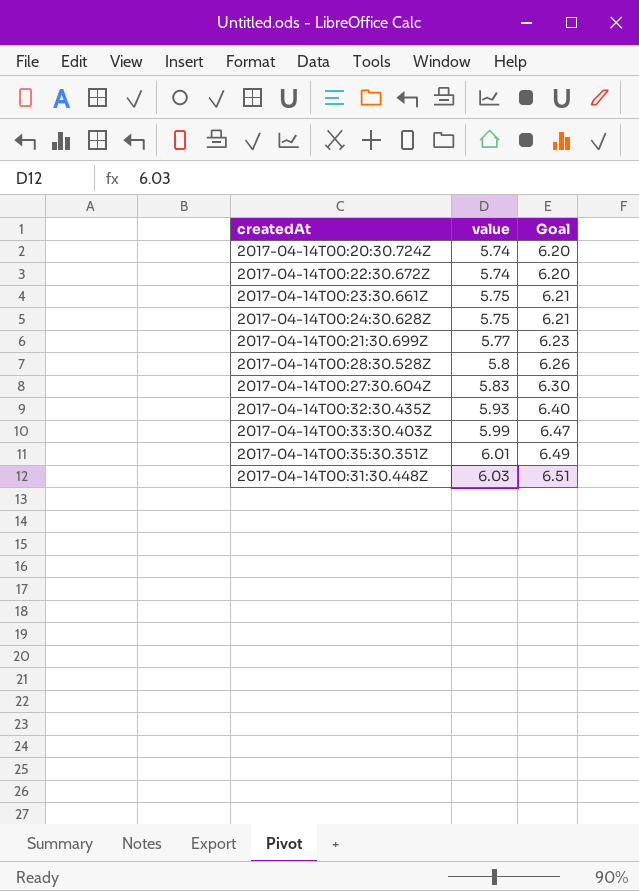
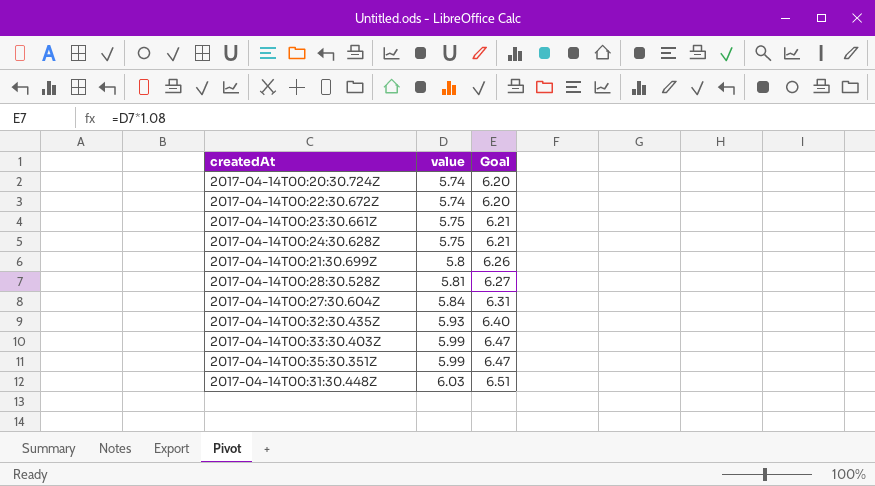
2017-04-14T00:21:30.699Z | value: 5.77 -> 5.8
2017-04-14T00:21:30.699Z | Goal: 6.23 -> 6.26
2017-04-14T00:28:30.528Z | value: 5.8 -> 5.81
2017-04-14T00:28:30.528Z | Goal: 6.26 -> 6.27
2017-04-14T00:27:30.604Z | value: 5.83 -> 5.84
2017-04-14T00:27:30.604Z | Goal: 6.30 -> 6.31
2017-04-14T00:35:30.351Z | value: 6.01 -> 5.99
2017-04-14T00:35:30.351Z | Goal: 6.49 -> 6.47

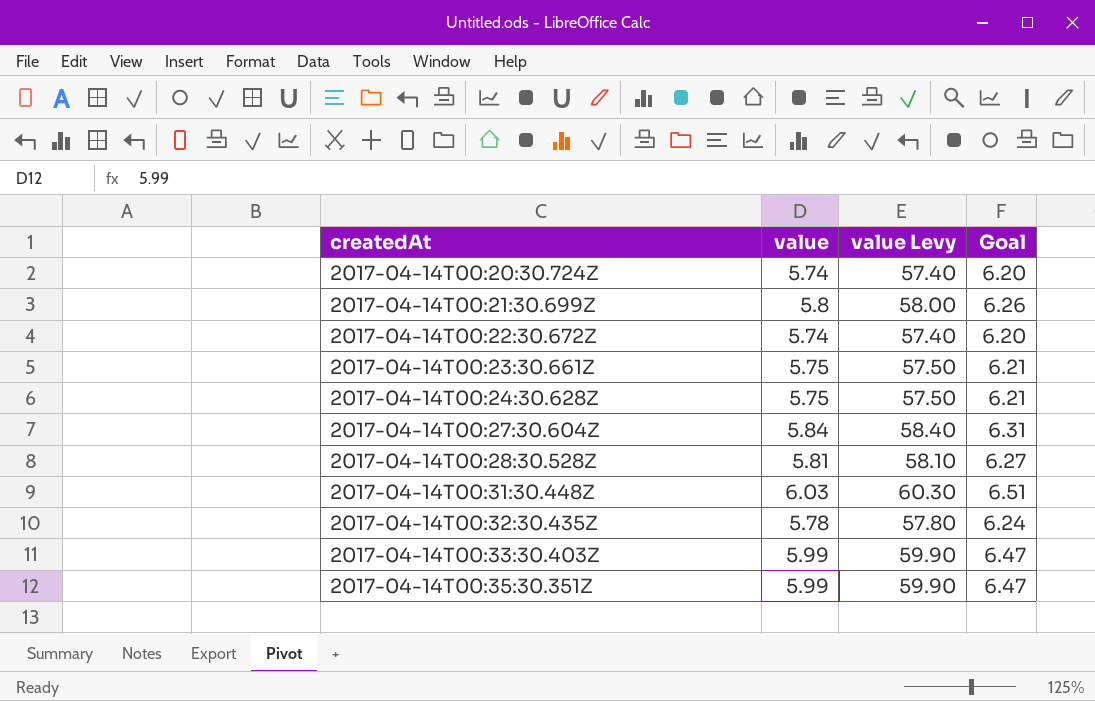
row order: value ascending -> createdAt ascending
column value Levy | formula: none -> [value] * 10
2017-04-14T00:32:30.435Z | value: 5.93 -> 5.78
2017-04-14T00:32:30.435Z | Goal: 6.40 -> 6.24

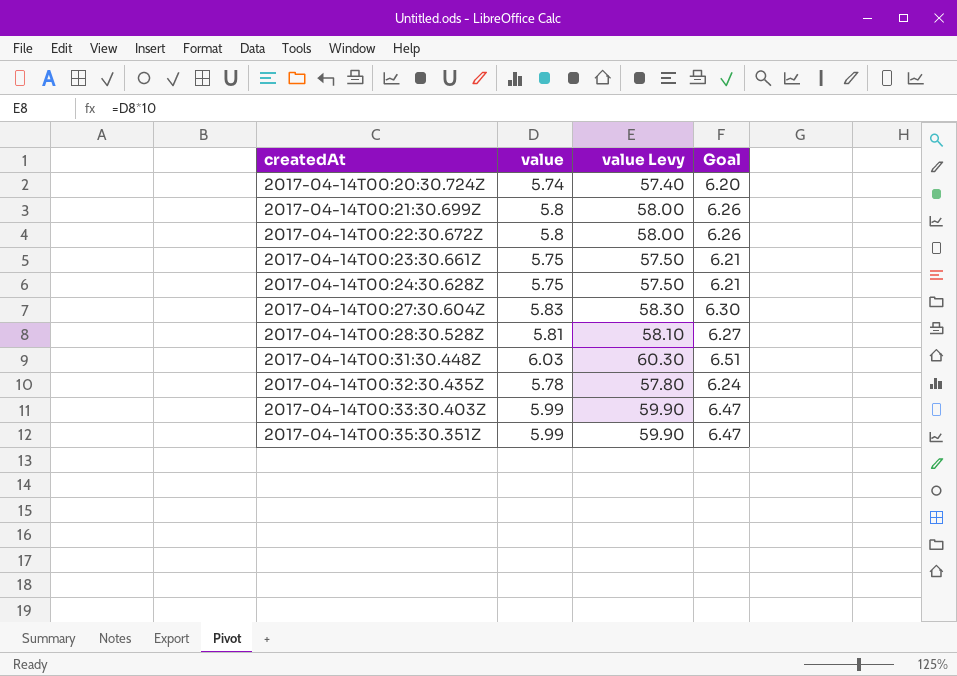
2017-04-14T00:22:30.672Z | value: 5.74 -> 5.8
2017-04-14T00:22:30.672Z | value Levy: 57.40 -> 58.00
2017-04-14T00:22:30.672Z | Goal: 6.20 -> 6.26
2017-04-14T00:27:30.604Z | value: 5.84 -> 5.83
2017-04-14T00:27:30.604Z | value Levy: 58.40 -> 58.30
2017-04-14T00:27:30.604Z | Goal: 6.31 -> 6.30

